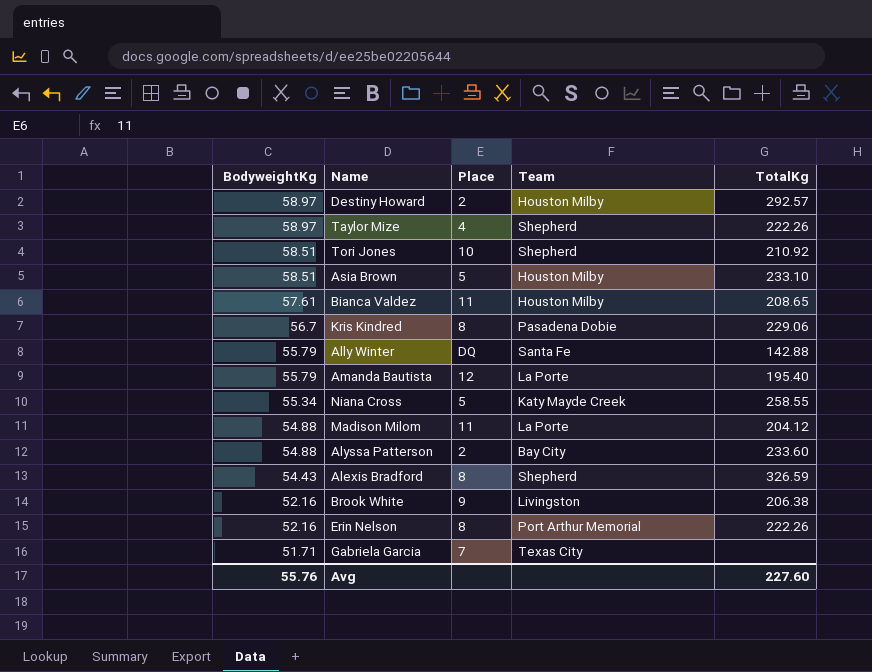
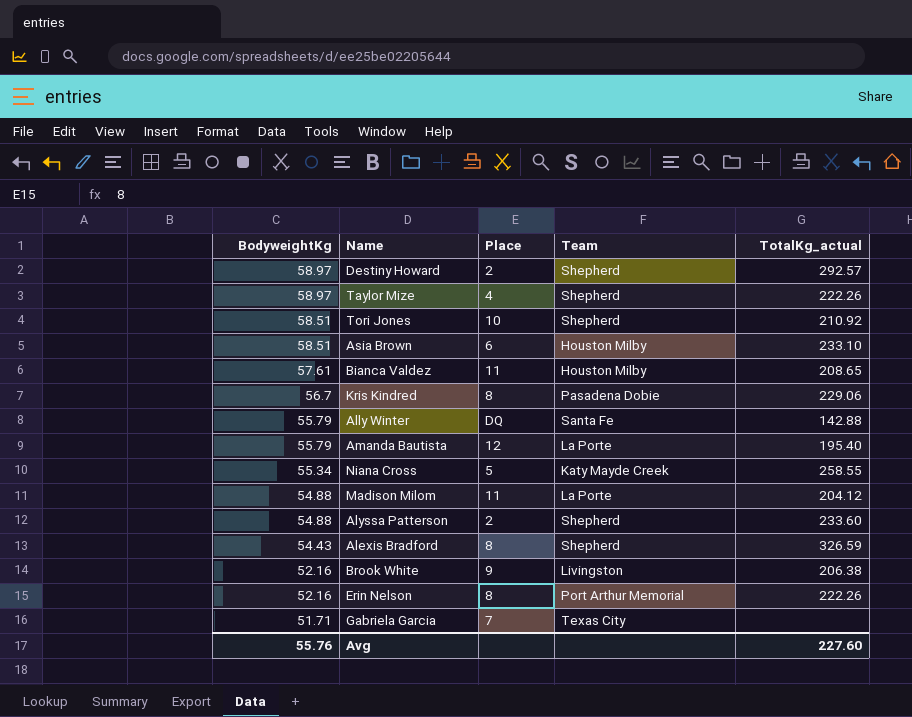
column name: TotalKg -> TotalKg_actual
Destiny Howard | Team: Houston Milby -> Shepherd
Asia Brown | Place: 5 -> 6
Alyssa Patterson | Team: Bay City -> Shepherd

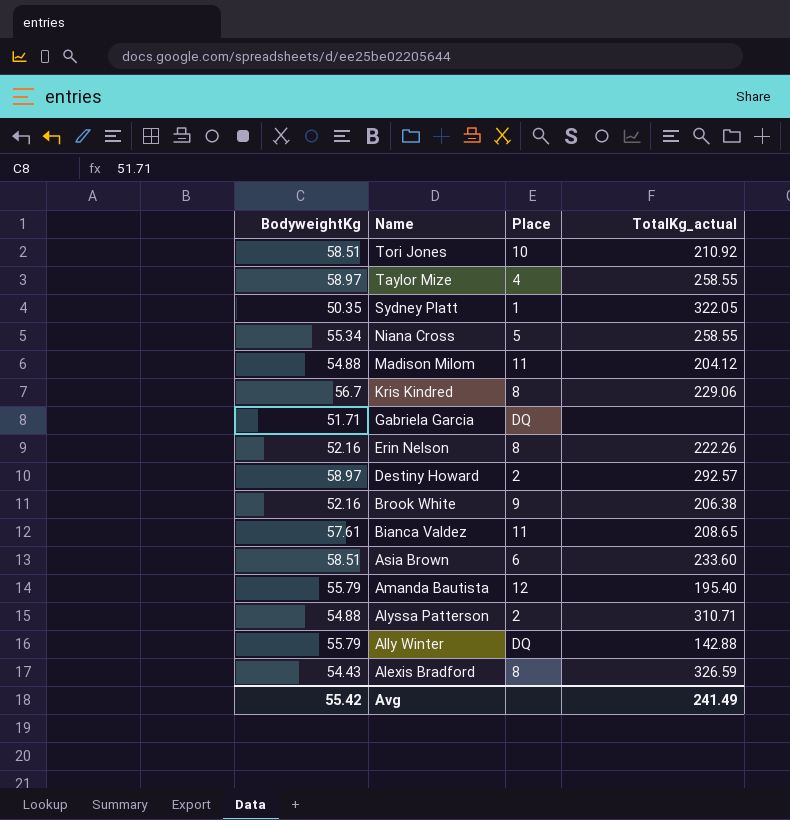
row order: BodyweightKg descending -> Name descending
column Team | position: 4 -> none
Taylor Mize | TotalKg_actual: 222.26 -> 258.55
row Sydney Platt: none -> 50.35 | 1 | 322.05
Gabriela Garcia | Place: 7 -> DQ
Asia Brown | TotalKg_actual: 233.10 -> 233.60
Alyssa Patterson | TotalKg_actual: 233.60 -> 310.71
Avg | BodyweightKg: 55.76 -> 55.42
Avg | TotalKg_actual: 227.60 -> 241.49

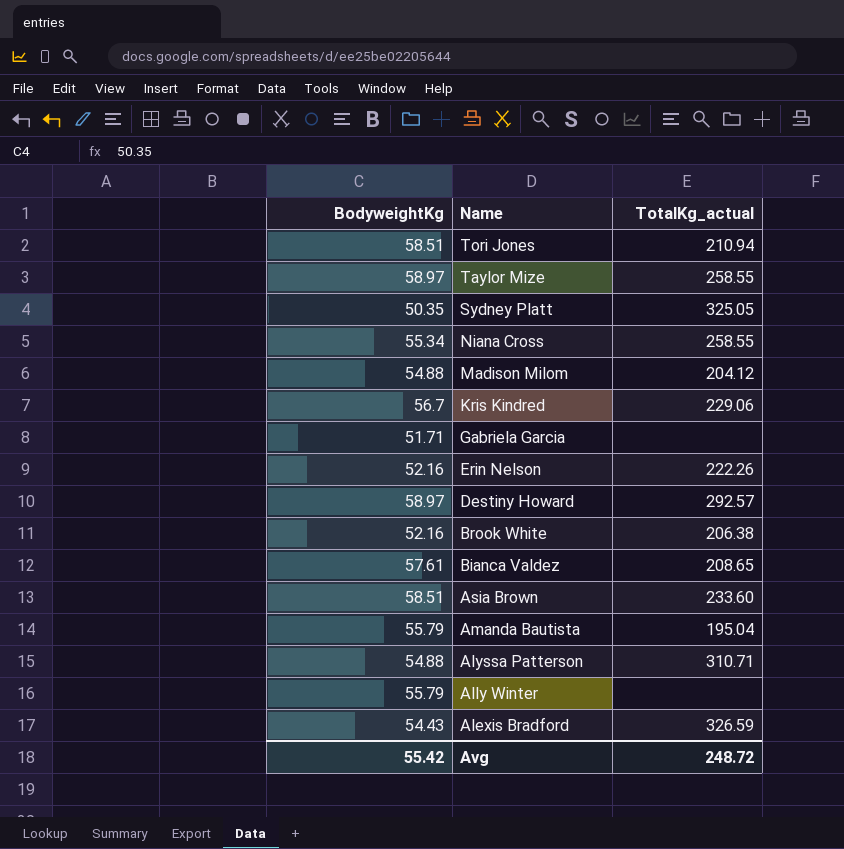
column Place | position: 3 -> none
Tori Jones | TotalKg_actual: 210.92 -> 210.94
Sydney Platt | TotalKg_actual: 322.05 -> 325.05
Amanda Bautista | TotalKg_actual: 195.40 -> 195.04
Ally Winter | TotalKg_actual: 142.88 -> none
Avg | TotalKg_actual: 241.49 -> 248.72

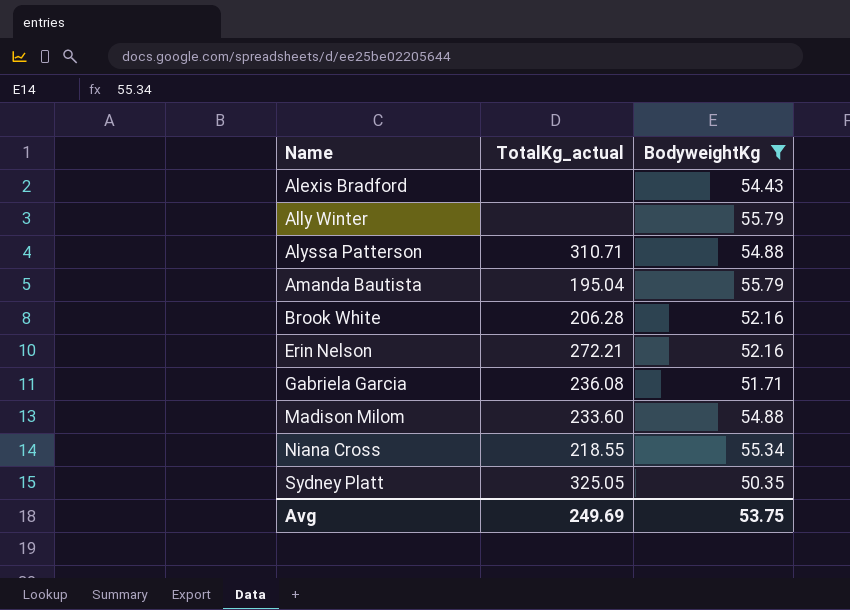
filter: none -> BodyweightKg <= 55.79
row order: Name descending -> Name ascending
column BodyweightKg | position: 1 -> 3
Alexis Bradford | TotalKg_actual: 326.59 -> none
Brook White | TotalKg_actual: 206.38 -> 206.28
Erin Nelson | TotalKg_actual: 222.26 -> 272.21
Gabriela Garcia | TotalKg_actual: none -> 236.08
Madison Milom | TotalKg_actual: 204.12 -> 233.60
Niana Cross | TotalKg_actual: 258.55 -> 218.55
Avg | TotalKg_actual: 248.72 -> 249.69
Avg | BodyweightKg: 55.42 -> 53.75

